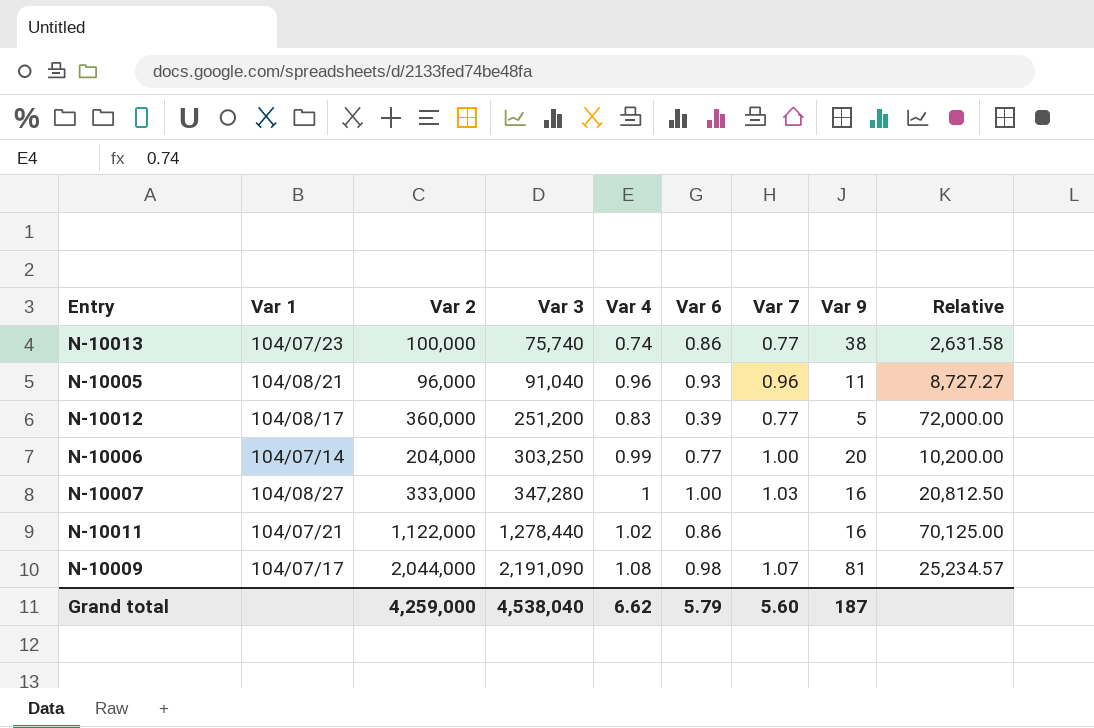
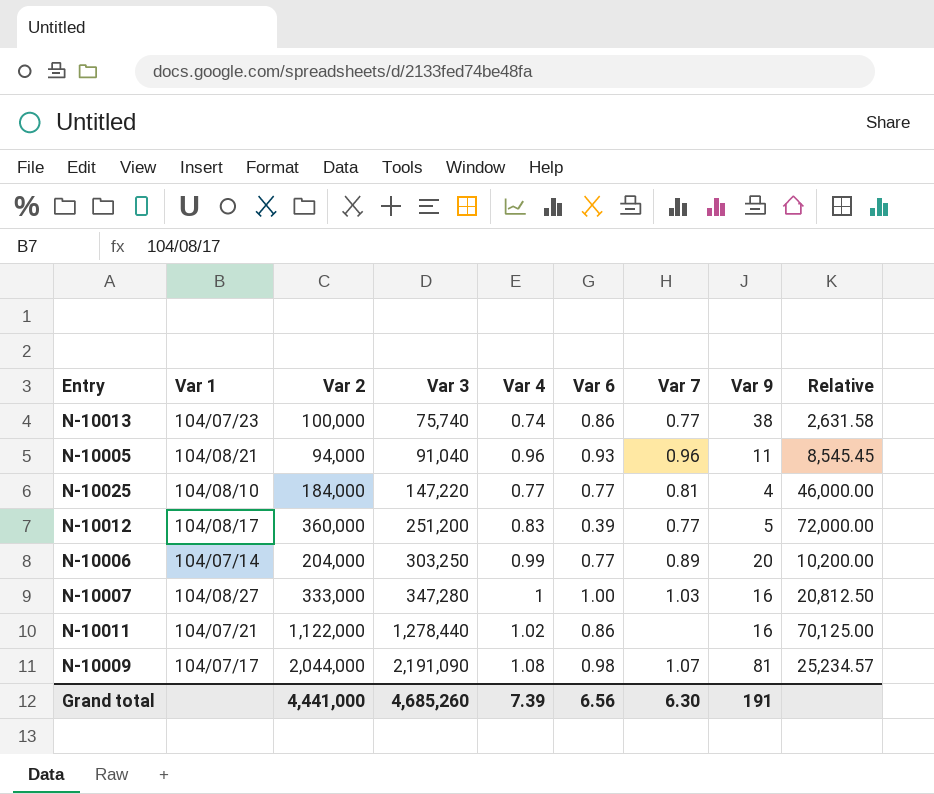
N-10005 | Var 2: 96,000 -> 94,000
N-10005 | Relative: 8,727.27 -> 8,545.45
row N-10025: none -> 104/08/10 | 184,000 | 147,220 | 0.77 | 0.77 | 0.81 | 4 | 46,000.00
N-10006 | Var 7: 1.00 -> 0.89
Grand total | Var 2: 4,259,000 -> 4,441,000
Grand total | Var 3: 4,538,040 -> 4,685,260
Grand total | Var 4: 6.62 -> 7.39
Grand total | Var 6: 5.79 -> 6.56
Grand total | Var 7: 5.60 -> 6.30
Grand total | Var 9: 187 -> 191

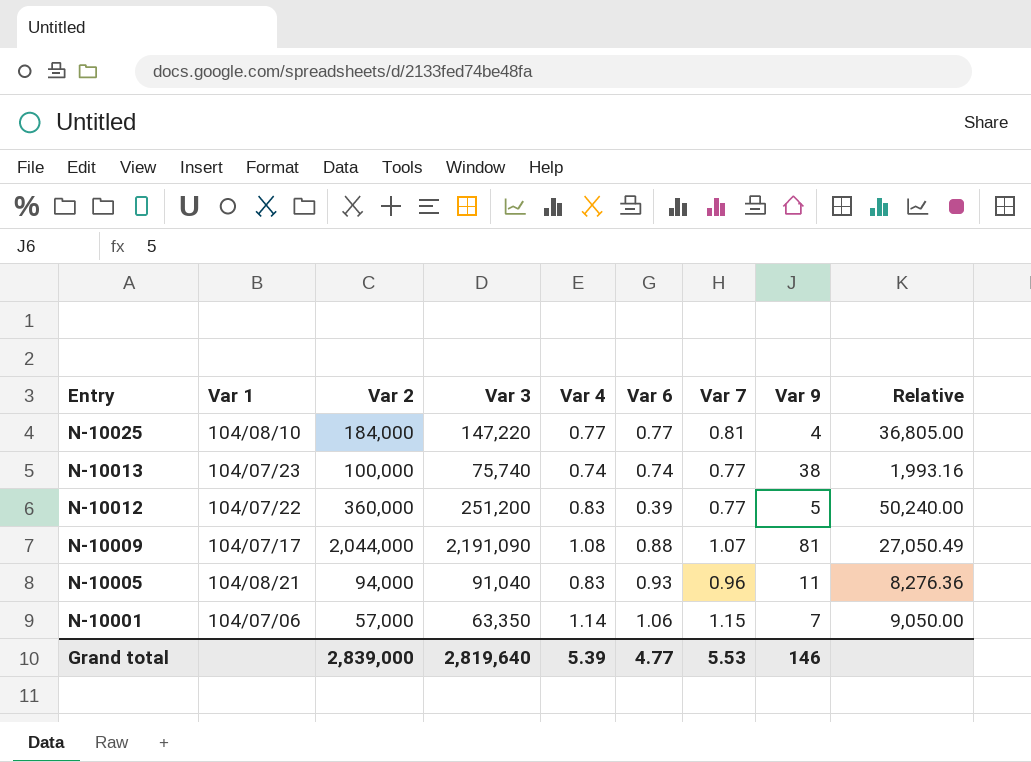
row order: Var 3 ascending -> Entry descending
column Relative | formula: [Var 2] / [Var 9] -> [Var 3] / [Var 9]
row N-10006: 104/07/14 | 204,000 | 303,250 | 0.99 | 0.77 | 0.89 | 20 | 10,200.00 -> none
row N-10007: 104/08/27 | 333,000 | 347,280 | 1 | 1.00 | 1.03 | 16 | 20,812.50 -> none
row N-10011: 104/07/21 | 1,122,000 | 1,278,440 | 1.02 | 0.86 | none | 16 | 70,125.00 -> none
N-10013 | Var 6: 0.86 -> 0.74
N-10012 | Var 1: 104/08/17 -> 104/07/22
N-10009 | Var 6: 0.98 -> 0.88
N-10005 | Var 4: 0.96 -> 0.83
row N-10001: none -> 104/07/06 | 57,000 | 63,350 | 1.14 | 1.06 | 1.15 | 7 | 9,050.00
Grand total | Var 2: 4,441,000 -> 2,839,000
Grand total | Var 3: 4,685,260 -> 2,819,640
Grand total | Var 4: 7.39 -> 5.39
Grand total | Var 6: 6.56 -> 4.77
Grand total | Var 7: 6.30 -> 5.53
Grand total | Var 9: 191 -> 146

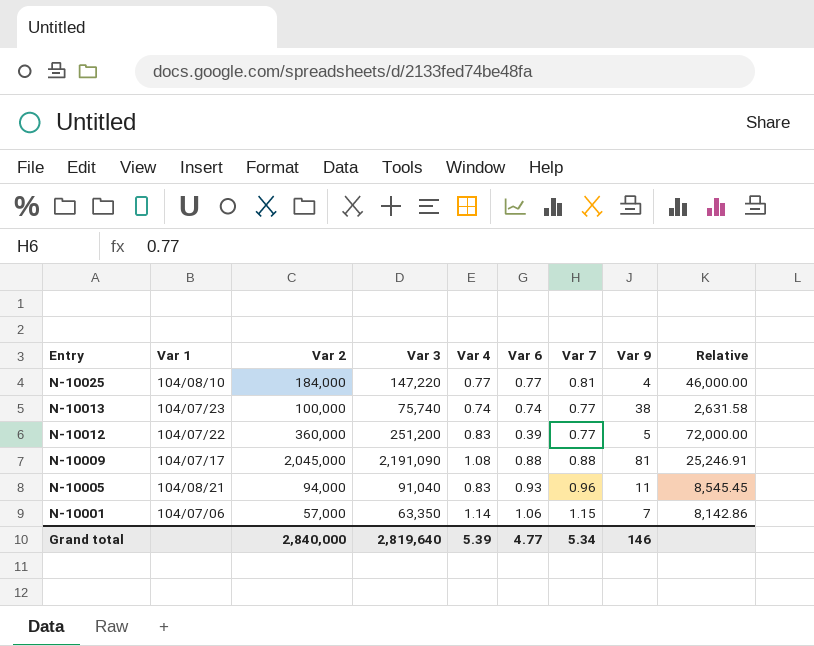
column Relative | formula: [Var 3] / [Var 9] -> [Var 2] / [Var 9]
N-10009 | Var 2: 2,044,000 -> 2,045,000
N-10009 | Var 7: 1.07 -> 0.88
Grand total | Var 2: 2,839,000 -> 2,840,000
Grand total | Var 7: 5.53 -> 5.34

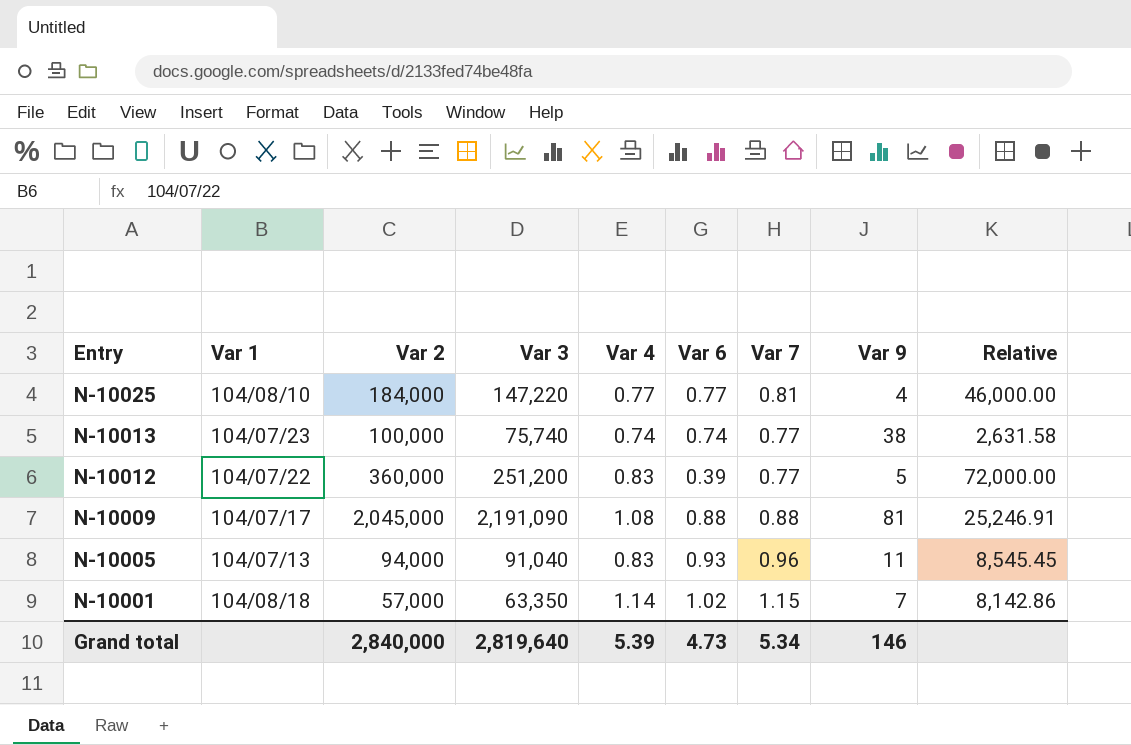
N-10005 | Var 1: 104/08/21 -> 104/07/13
N-10001 | Var 1: 104/07/06 -> 104/08/18
N-10001 | Var 6: 1.06 -> 1.02
Grand total | Var 6: 4.77 -> 4.73

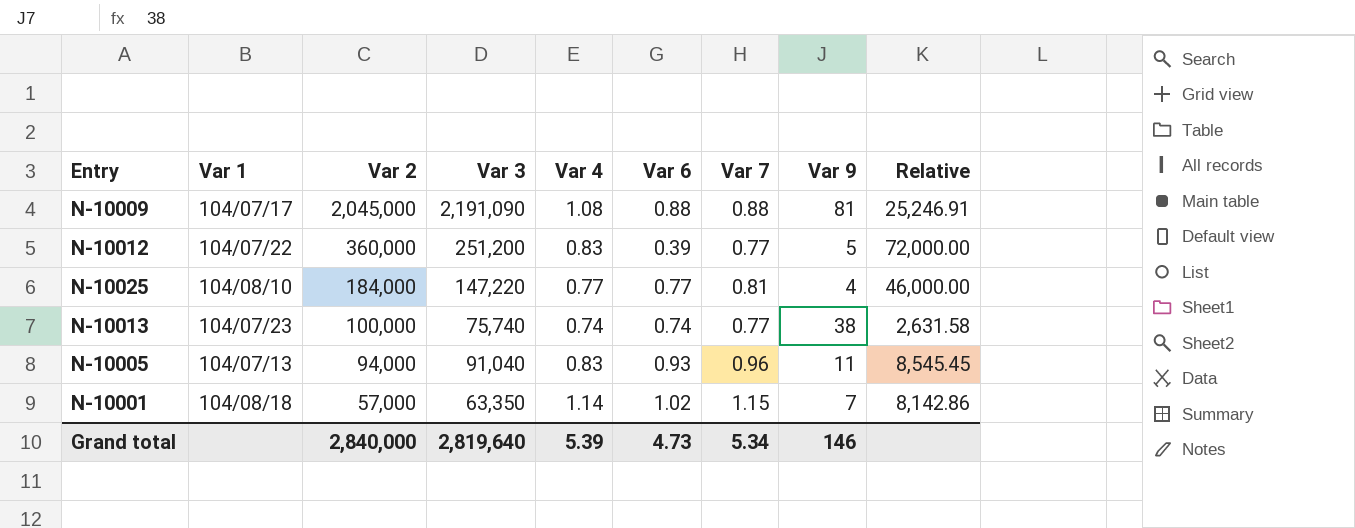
row order: Entry descending -> Var 2 descending

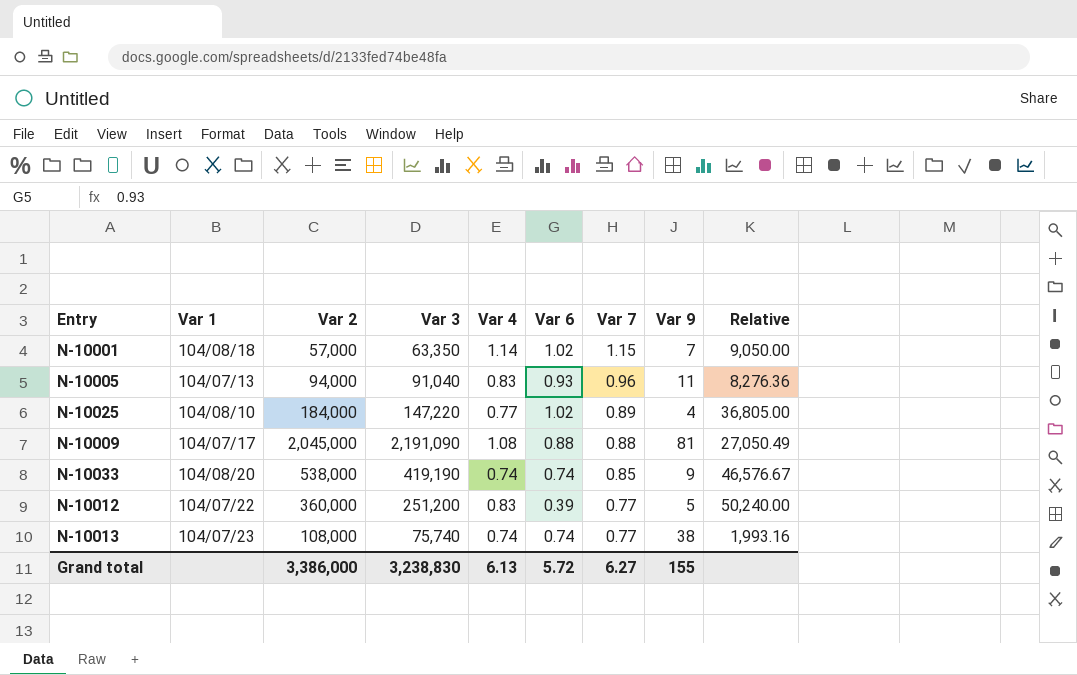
row order: Var 2 descending -> Var 7 descending
column Relative | formula: [Var 2] / [Var 9] -> [Var 3] / [Var 9]
N-10025 | Var 6: 0.77 -> 1.02
N-10025 | Var 7: 0.81 -> 0.89
row N-10033: none -> 104/08/20 | 538,000 | 419,190 | 0.74 | 0.74 | 0.85 | 9 | 46,576.67
N-10013 | Var 2: 100,000 -> 108,000
Grand total | Var 2: 2,840,000 -> 3,386,000
Grand total | Var 3: 2,819,640 -> 3,238,830
Grand total | Var 4: 5.39 -> 6.13
Grand total | Var 6: 4.73 -> 5.72
Grand total | Var 7: 5.34 -> 6.27
Grand total | Var 9: 146 -> 155

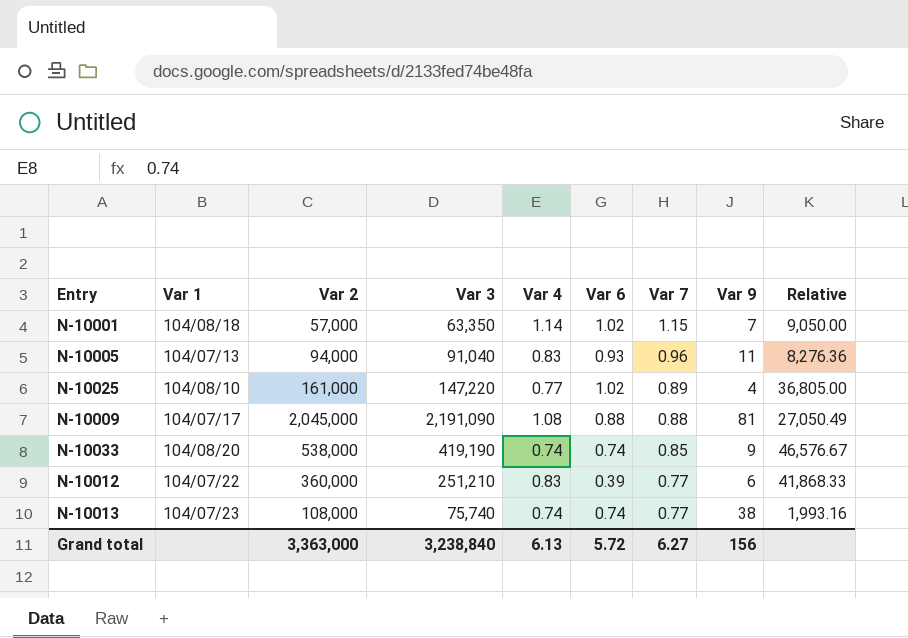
N-10025 | Var 2: 184,000 -> 161,000
N-10012 | Var 3: 251,200 -> 251,210
N-10012 | Var 9: 5 -> 6
N-10012 | Relative: 50,240.00 -> 41,868.33
Grand total | Var 2: 3,386,000 -> 3,363,000
Grand total | Var 3: 3,238,830 -> 3,238,840
Grand total | Var 9: 155 -> 156

